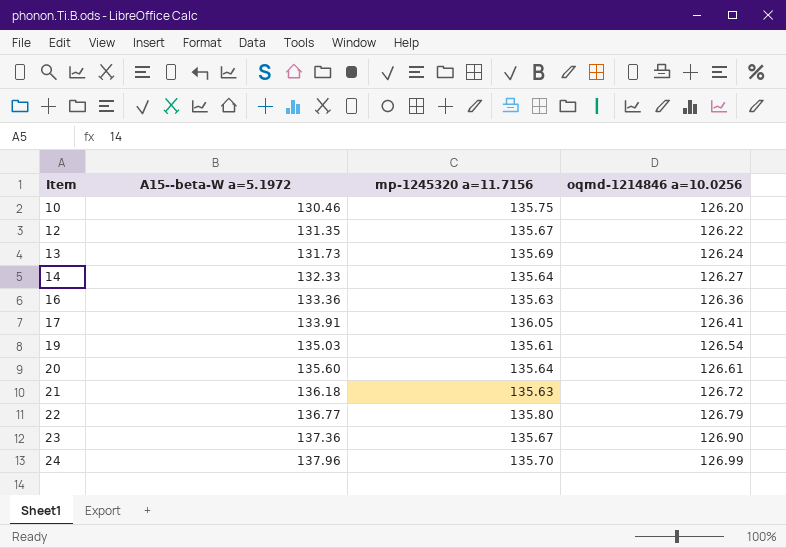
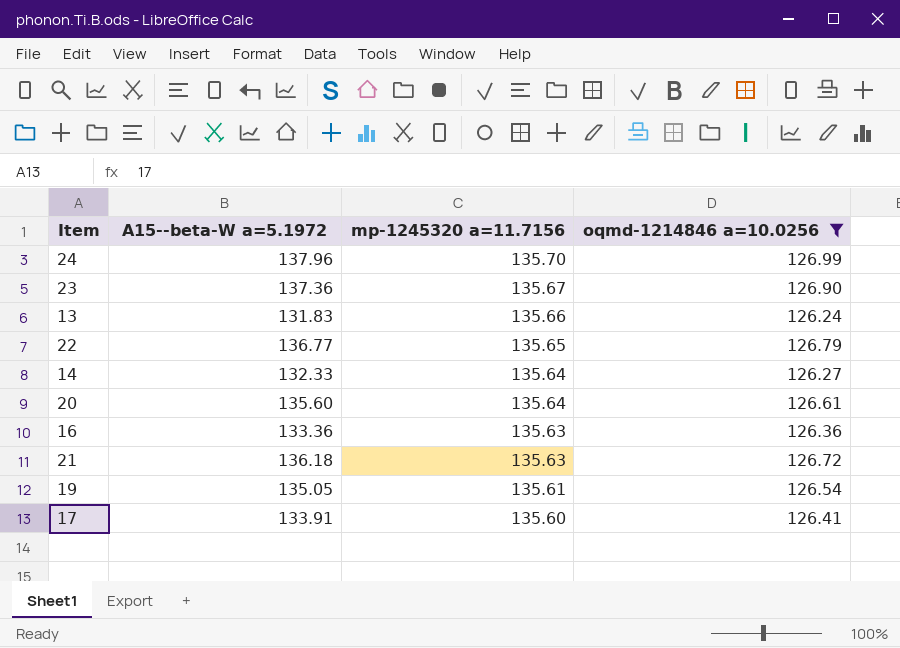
filter: none -> oqmd-1214846 a=10.0256 >= 126.24
row order: Item ascending -> mp-1245320 a=11.7156 descending
13 | A15--beta-W a=5.1972: 131.73 -> 131.83
13 | mp-1245320 a=11.7156: 135.69 -> 135.66
22 | mp-1245320 a=11.7156: 135.80 -> 135.65
19 | A15--beta-W a=5.1972: 135.03 -> 135.05
17 | mp-1245320 a=11.7156: 136.05 -> 135.60

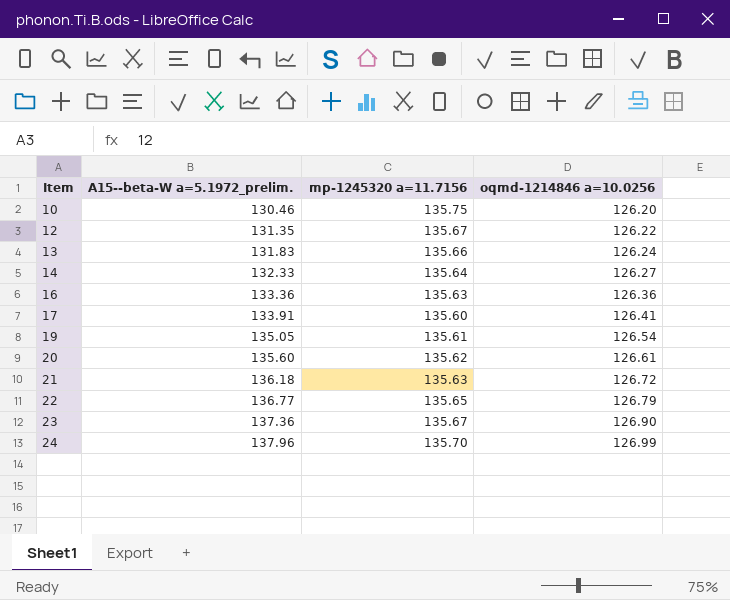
filter: oqmd-1214846 a=10.0256 >= 126.24 -> none
row order: mp-1245320 a=11.7156 descending -> Item ascending
column name: A15--beta-W a=5.1972 -> A15--beta-W a=5.1972_prelim.
20 | mp-1245320 a=11.7156: 135.64 -> 135.62

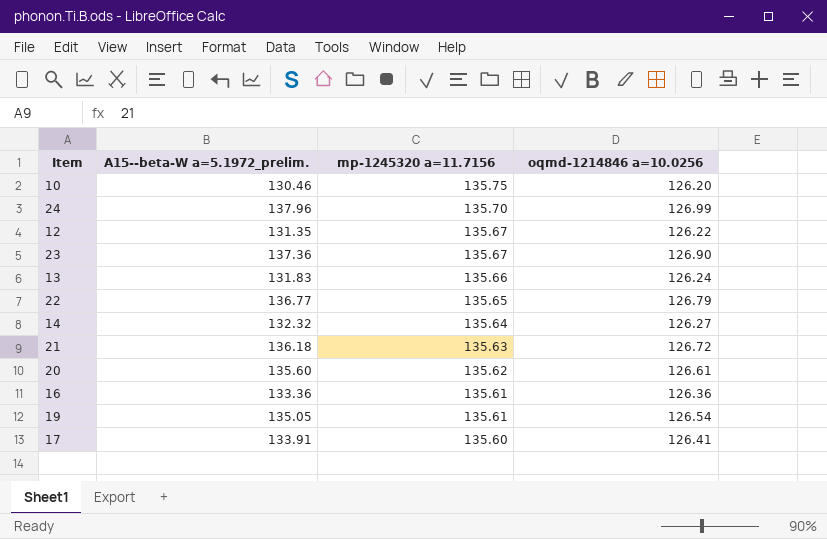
row order: Item ascending -> mp-1245320 a=11.7156 descending
14 | A15--beta-W a=5.1972_prelim.: 132.33 -> 132.32
16 | mp-1245320 a=11.7156: 135.63 -> 135.61

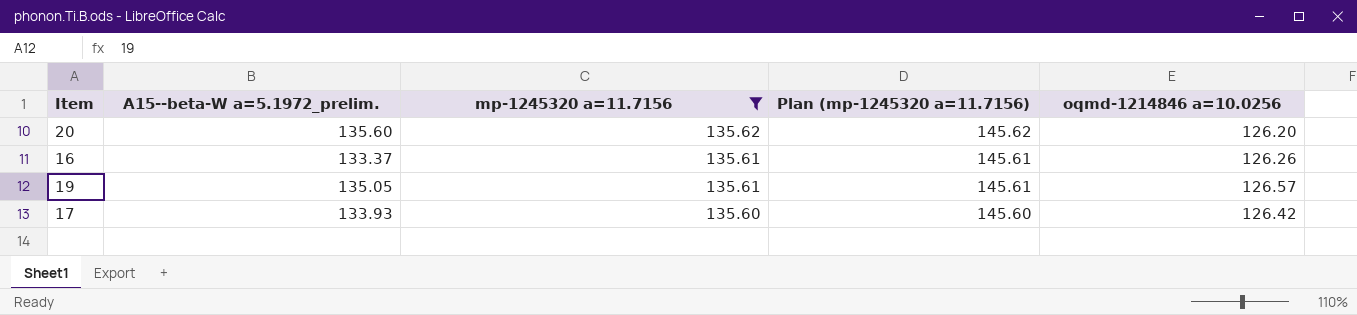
filter: none -> mp-1245320 a=11.7156 <= 135.62
column Plan (mp-1245320 a=11.7156) | formula: none -> [mp-1245320 a=11.7156] + 10
20 | oqmd-1214846 a=10.0256: 126.61 -> 126.20
16 | A15--beta-W a=5.1972_prelim.: 133.36 -> 133.37
16 | oqmd-1214846 a=10.0256: 126.36 -> 126.26
19 | oqmd-1214846 a=10.0256: 126.54 -> 126.57
17 | A15--beta-W a=5.1972_prelim.: 133.91 -> 133.93
17 | oqmd-1214846 a=10.0256: 126.41 -> 126.42

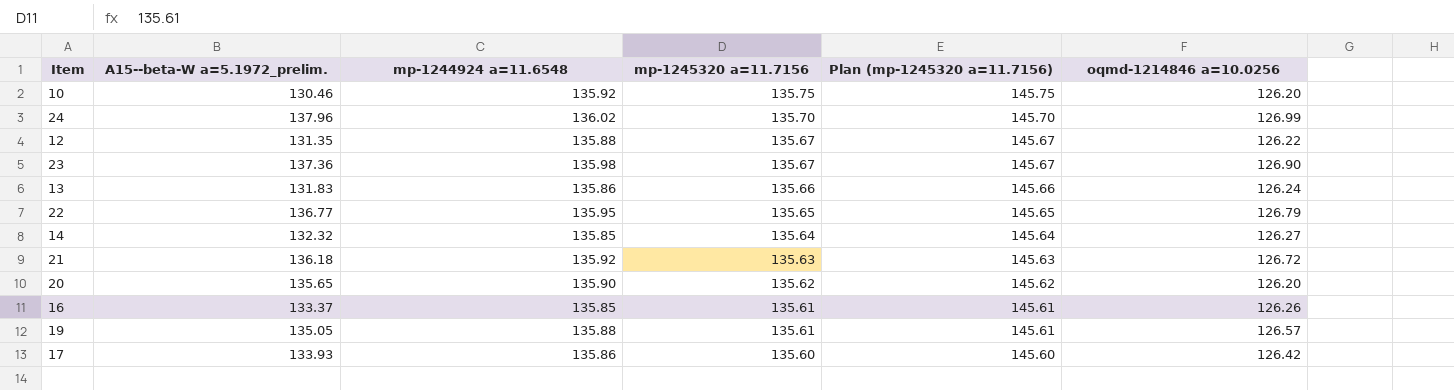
filter: mp-1245320 a=11.7156 <= 135.62 -> none
column mp-1244924 a=11.6548 | position: none -> 3
20 | A15--beta-W a=5.1972_prelim.: 135.60 -> 135.65

